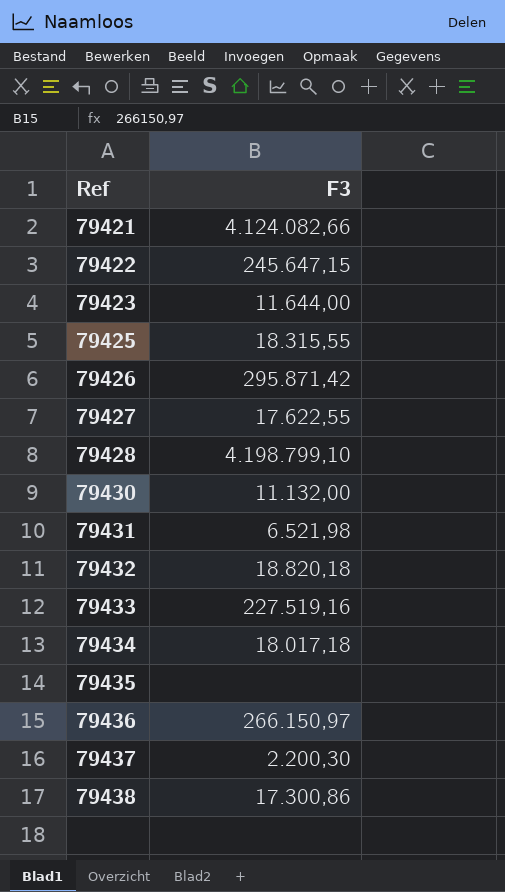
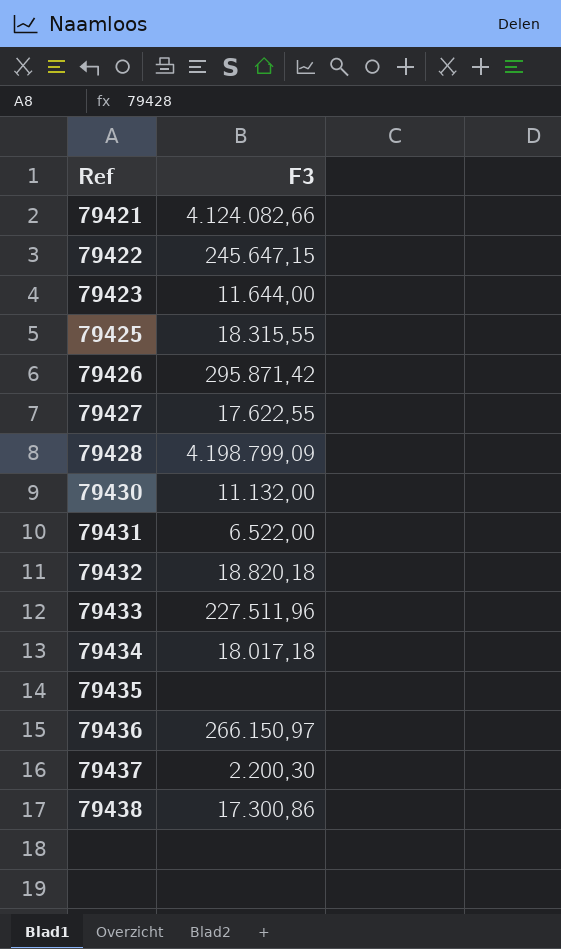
79428 | F3: 4.198.799,10 -> 4.198.799,09
79431 | F3: 6.521,98 -> 6.522,00
79433 | F3: 227.519,16 -> 227.511,96

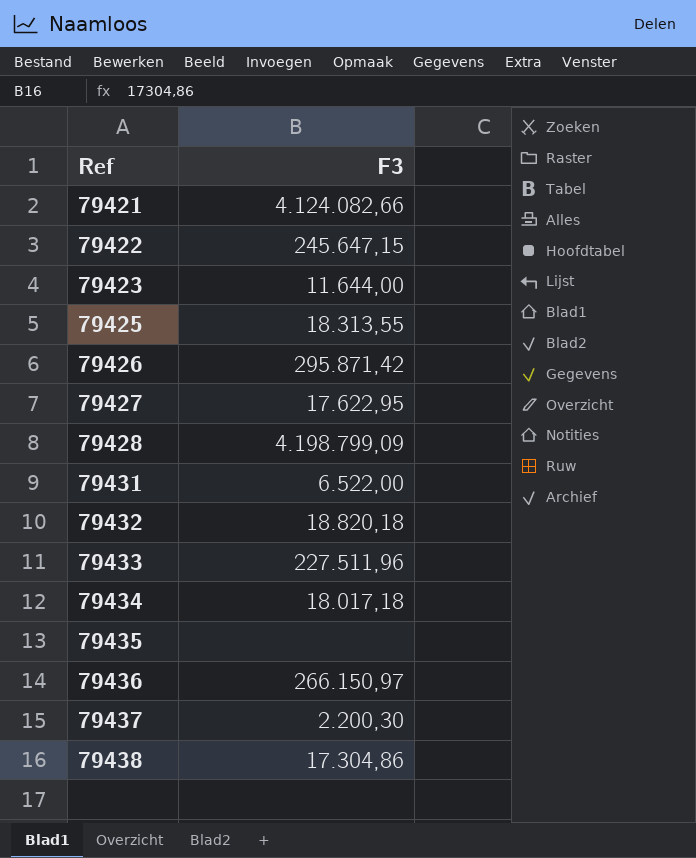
row 79430: 11.132,00 -> none
79425 | F3: 18.315,55 -> 18.313,55
79427 | F3: 17.622,55 -> 17.622,95
79438 | F3: 17.300,86 -> 17.304,86

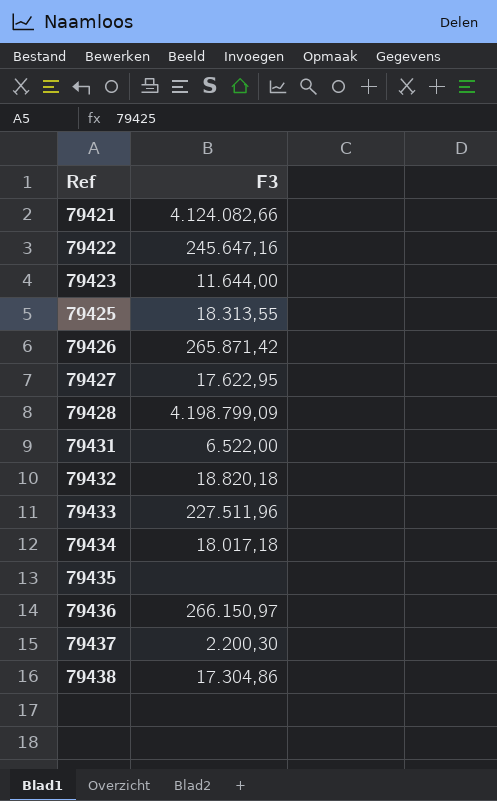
79422 | F3: 245.647,15 -> 245.647,16
79426 | F3: 295.871,42 -> 265.871,42

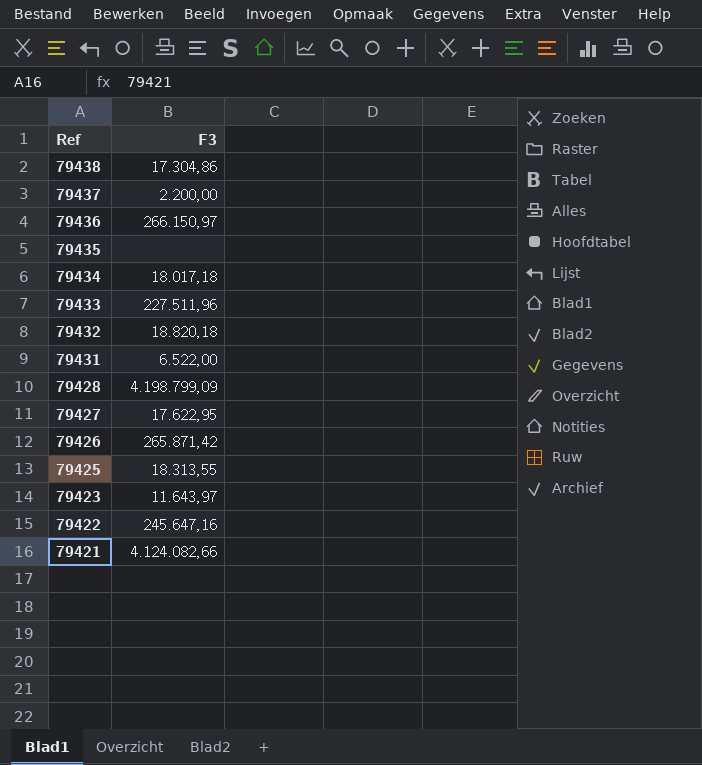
row order: Ref ascending -> Ref descending
79437 | F3: 2.200,30 -> 2.200,00
79423 | F3: 11.644,00 -> 11.643,97

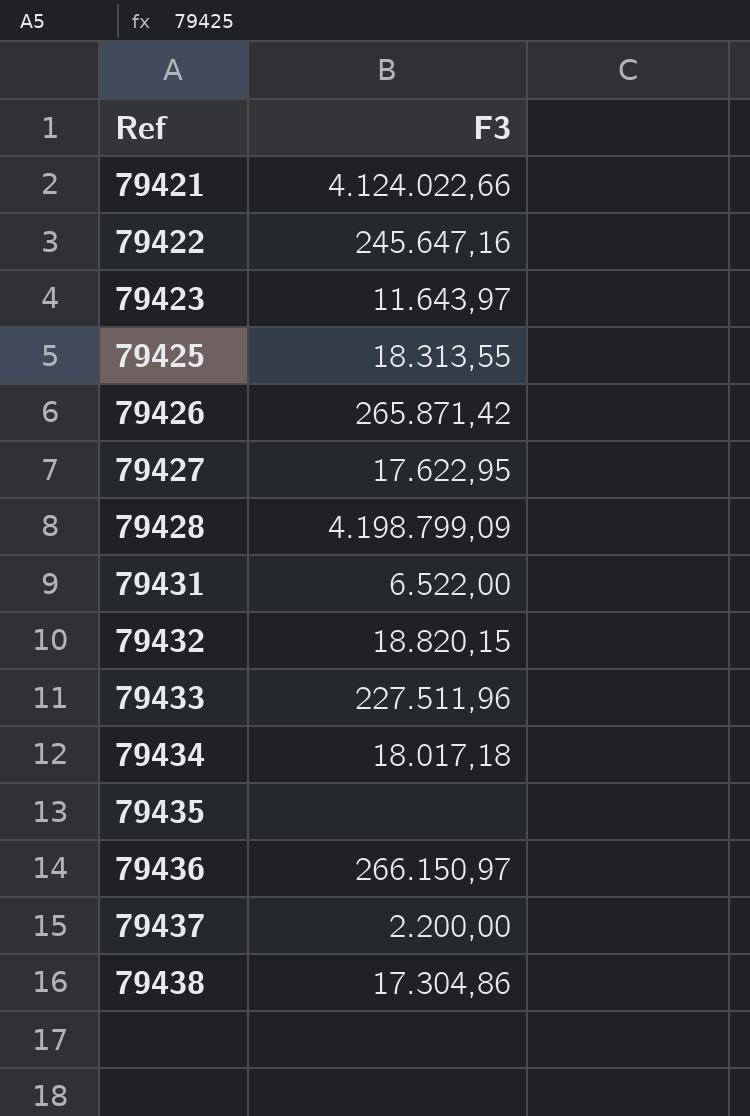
row order: Ref descending -> Ref ascending
79421 | F3: 4.124.082,66 -> 4.124.022,66
79432 | F3: 18.820,18 -> 18.820,15

